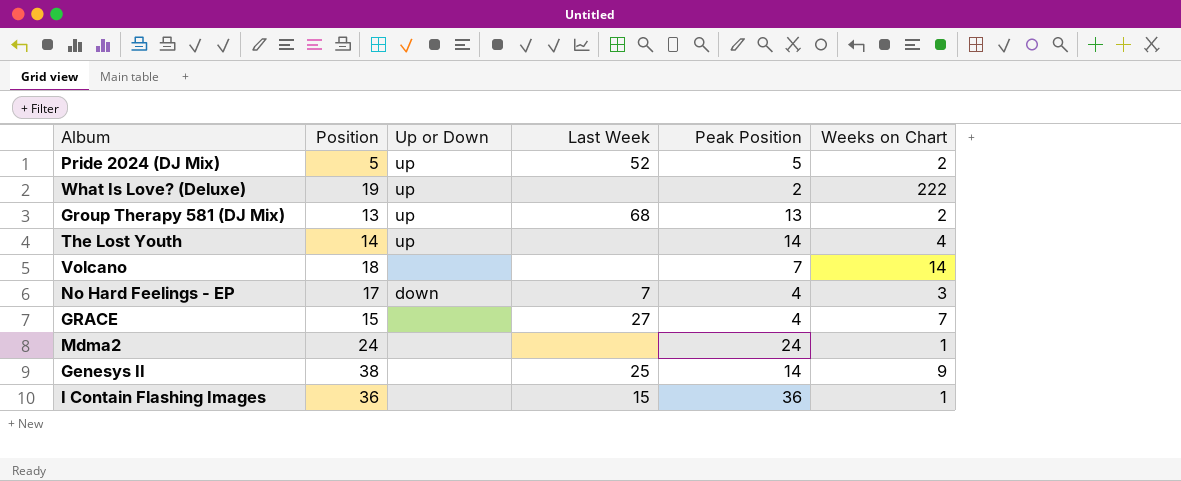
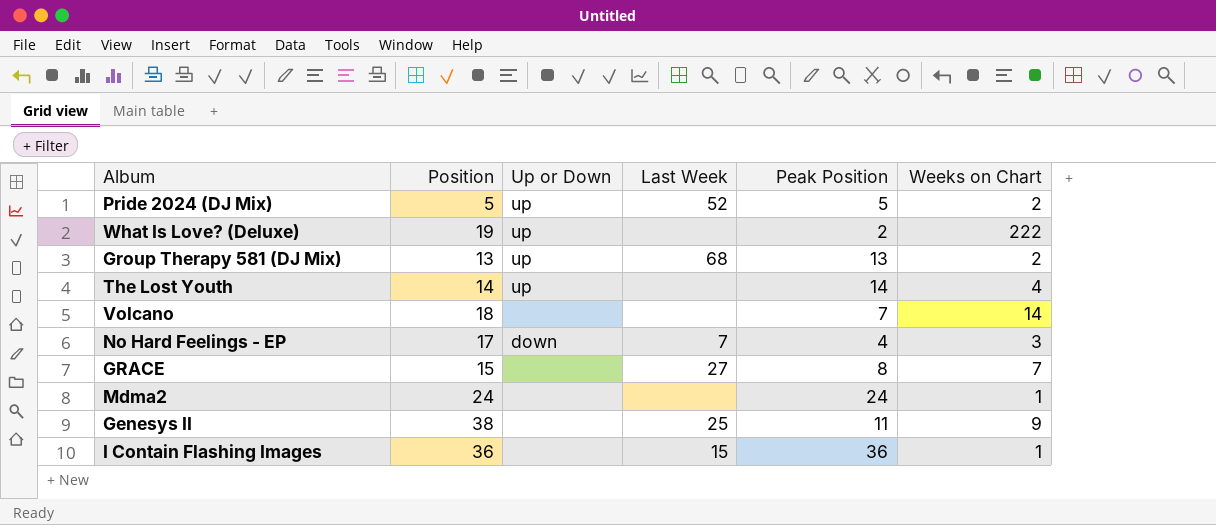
GRACE | Peak Position: 4 -> 8
Genesys II | Peak Position: 14 -> 11

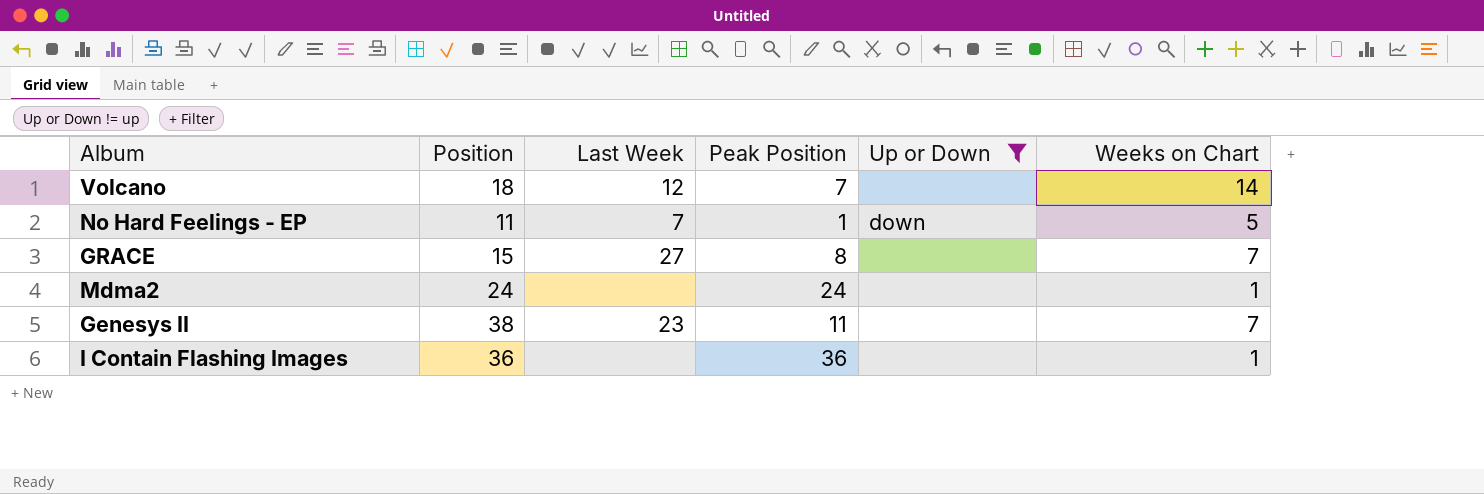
filter: none -> Up or Down != up
column Up or Down | position: 3 -> 5
Volcano | Last Week: none -> 12
No Hard Feelings - EP | Position: 17 -> 11
No Hard Feelings - EP | Peak Position: 4 -> 1
No Hard Feelings - EP | Weeks on Chart: 3 -> 5
Genesys II | Last Week: 25 -> 23
Genesys II | Weeks on Chart: 9 -> 7
I Contain Flashing Images | Last Week: 15 -> none

